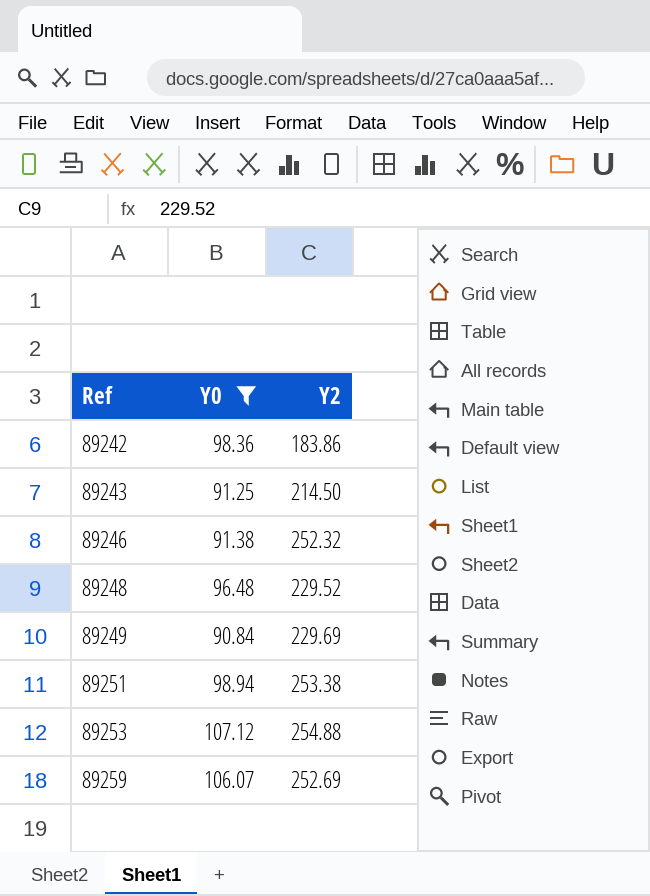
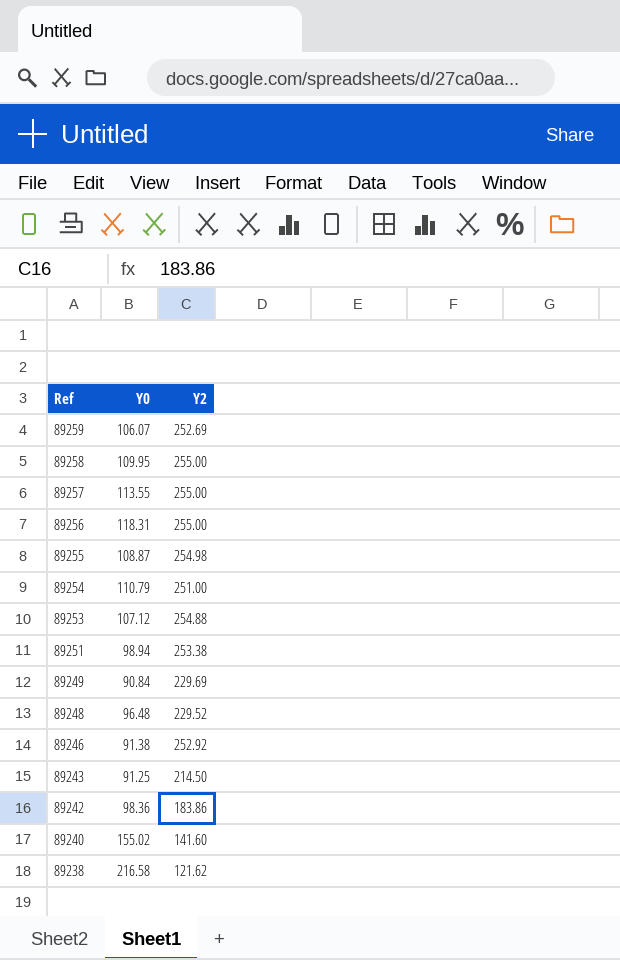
filter: Y0 <= 107.12 -> none
row order: Ref ascending -> Ref descending
89246 | Y2: 252.32 -> 252.92

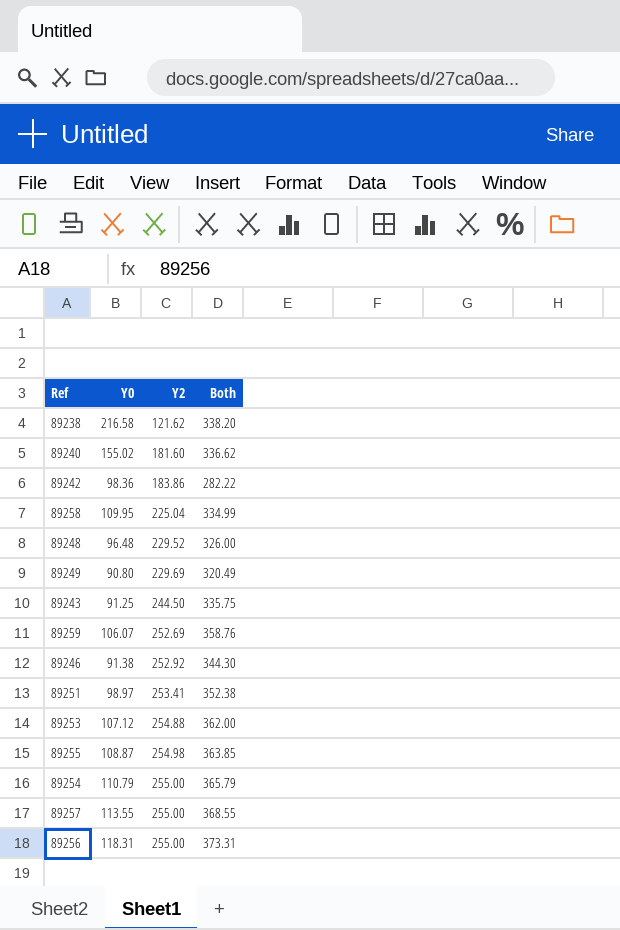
row order: Ref descending -> Y2 ascending
column Both | formula: none -> [Y0] + [Y2]
89240 | Y2: 141.60 -> 181.60
89258 | Y2: 255.00 -> 225.04
89249 | Y0: 90.84 -> 90.80
89243 | Y2: 214.50 -> 244.50
89251 | Y0: 98.94 -> 98.97
89251 | Y2: 253.38 -> 253.41
89254 | Y2: 251.00 -> 255.00

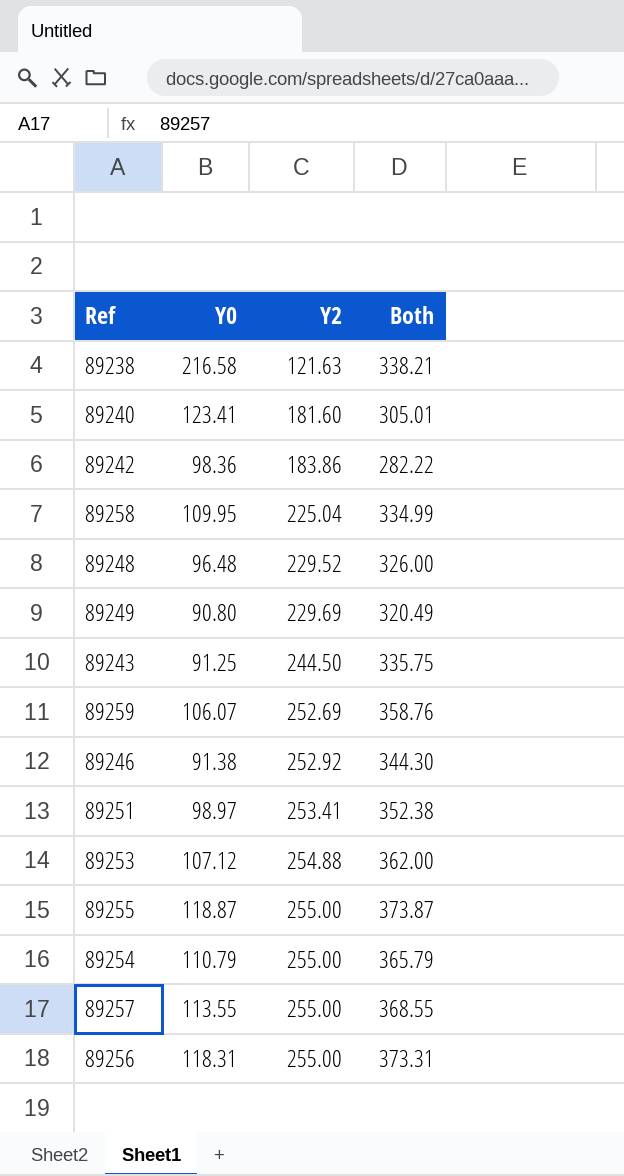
89238 | Y2: 121.62 -> 121.63
89238 | Both: 338.20 -> 338.21
89240 | Y0: 155.02 -> 123.41
89240 | Both: 336.62 -> 305.01
89255 | Y0: 108.87 -> 118.87
89255 | Y2: 254.98 -> 255.00
89255 | Both: 363.85 -> 373.87

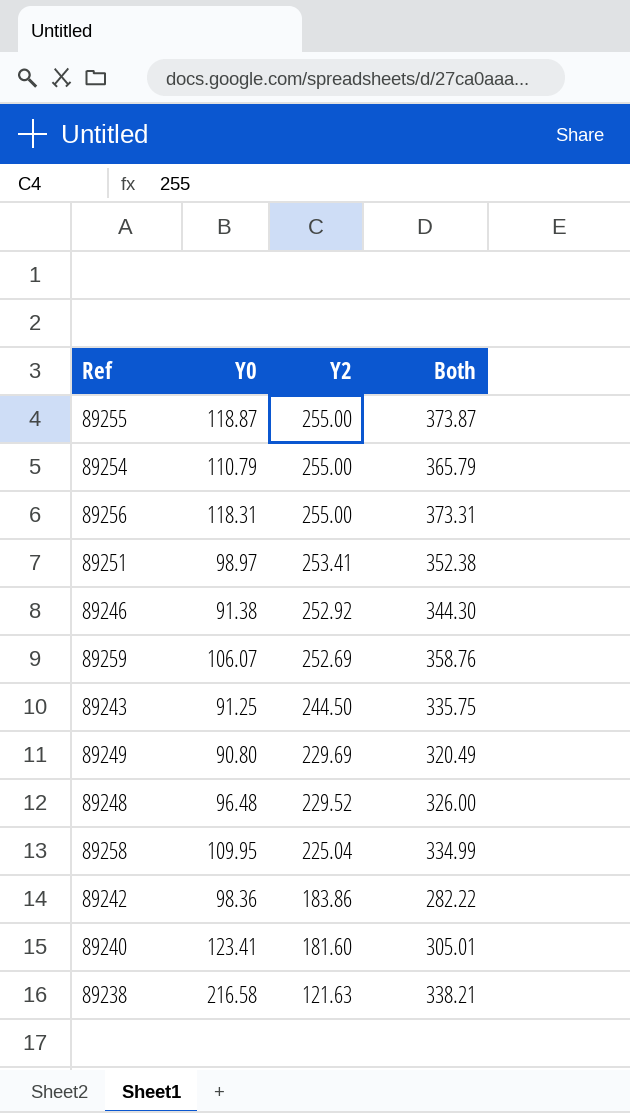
row order: Y2 ascending -> Y2 descending
row 89253: 107.12 | 254.88 | 362.00 -> none
row 89257: 113.55 | 255.00 | 368.55 -> none

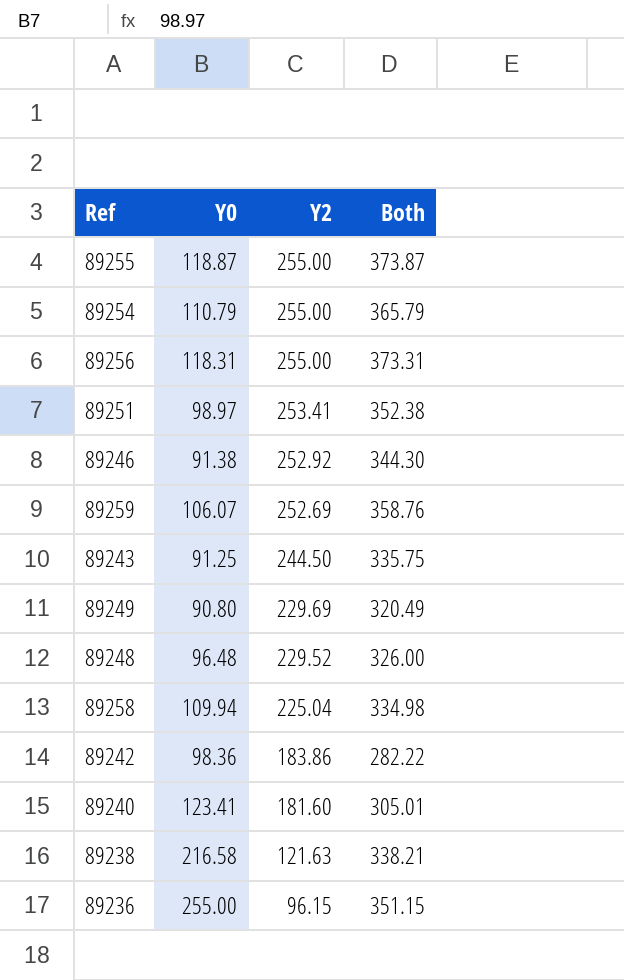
89258 | Y0: 109.95 -> 109.94
89258 | Both: 334.99 -> 334.98
row 89236: none -> 255.00 | 96.15 | 351.15

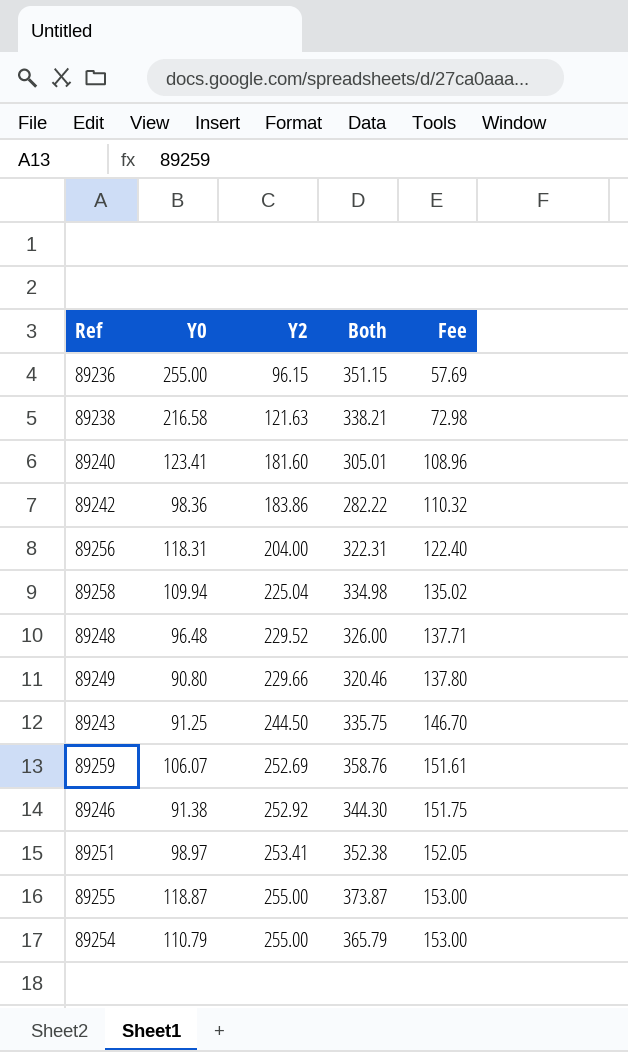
row order: Y2 descending -> Y2 ascending
column Fee | formula: none -> [Y2] * 0.6
89256 | Y2: 255.00 -> 204.00
89256 | Both: 373.31 -> 322.31
89249 | Y2: 229.69 -> 229.66
89249 | Both: 320.49 -> 320.46

